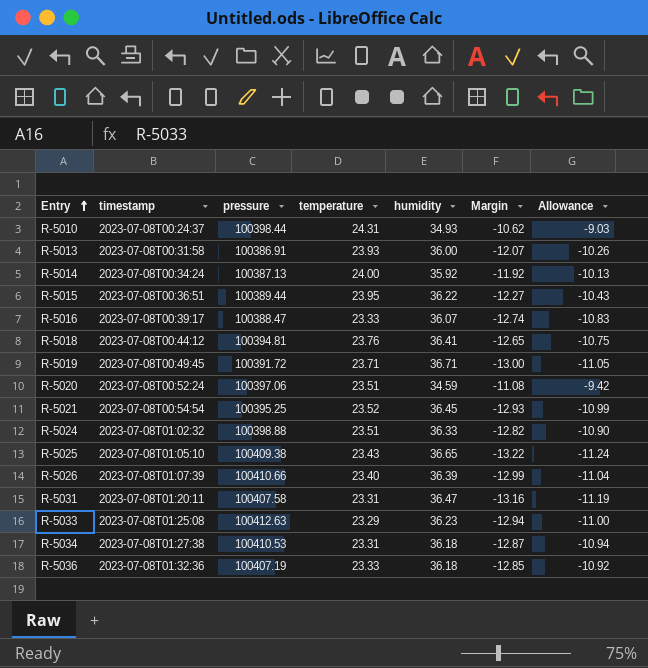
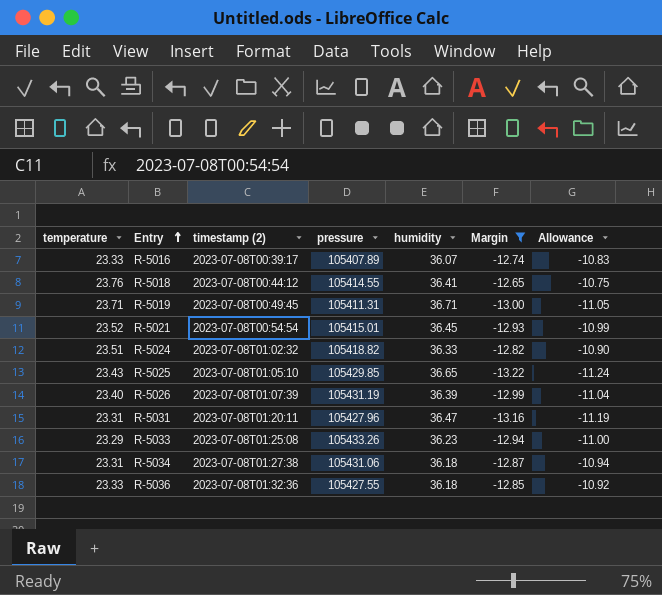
filter: none -> Margin <= -12.65
column temperature | position: 4 -> 1
column name: timestamp -> timestamp (2)
R-5016 | pressure: 100388.47 -> 105407.89
R-5018 | pressure: 100394.81 -> 105414.55
R-5019 | pressure: 100391.72 -> 105411.31
R-5021 | pressure: 100395.25 -> 105415.01
R-5024 | pressure: 100398.88 -> 105418.82
R-5025 | pressure: 100409.38 -> 105429.85
R-5026 | pressure: 100410.66 -> 105431.19
R-5031 | pressure: 100407.58 -> 105427.96
R-5033 | pressure: 100412.63 -> 105433.26
R-5034 | pressure: 100410.53 -> 105431.06
R-5036 | pressure: 100407.19 -> 105427.55

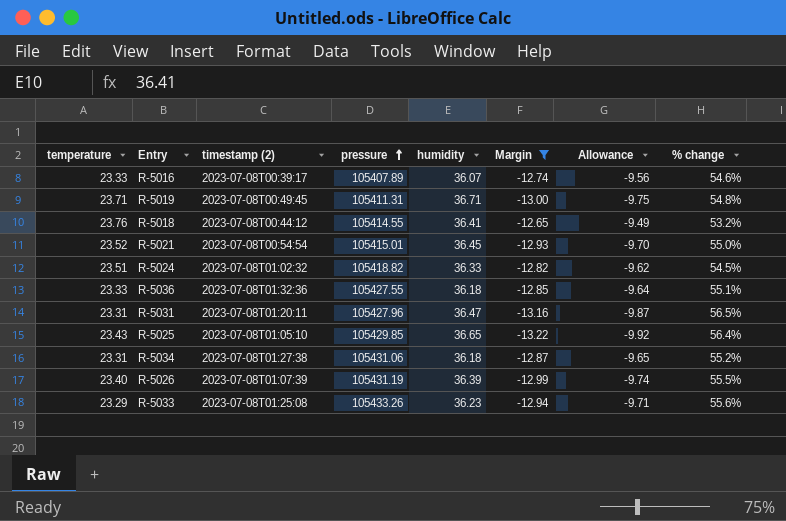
row order: Entry ascending -> pressure ascending
column Allowance | formula: [Margin] * 0.85 -> [Margin] * 0.75
column % change | formula: none -> ([humidity] - [temperature]) / [temperature]

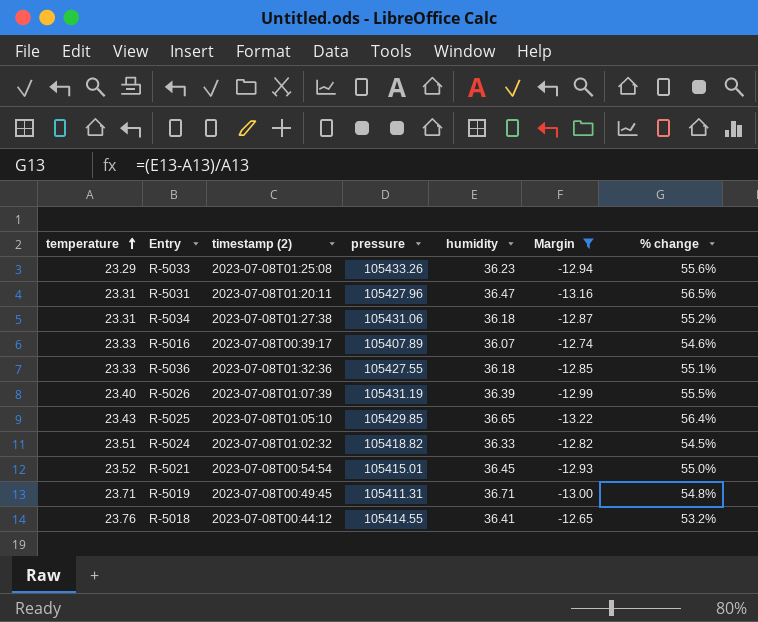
row order: pressure ascending -> temperature ascending
column Allowance | formula: [Margin] * 0.75 -> none

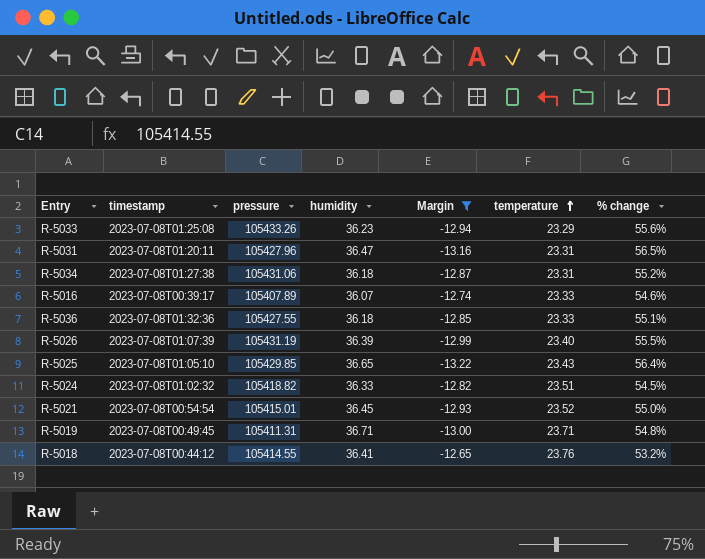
column name: timestamp (2) -> timestamp
column temperature | position: 1 -> 6

